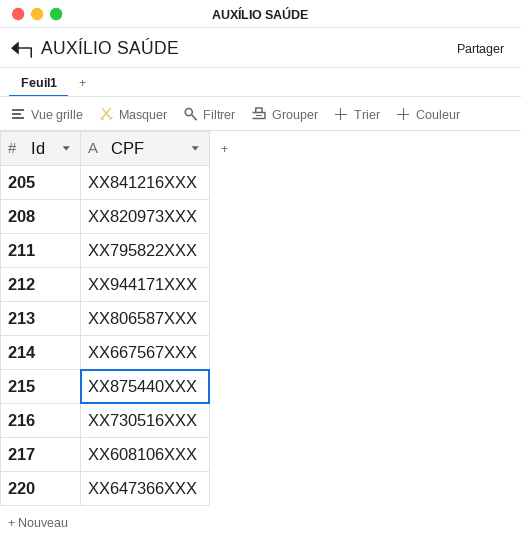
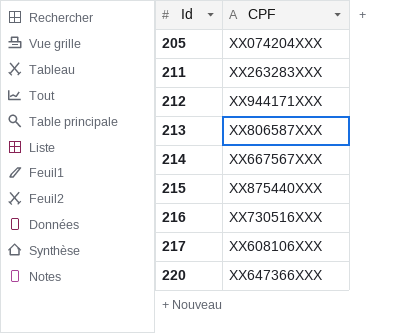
row 208: XX820973XXX -> none
205 | CPF: XX841216XXX -> XX074204XXX
211 | CPF: XX795822XXX -> XX263283XXX

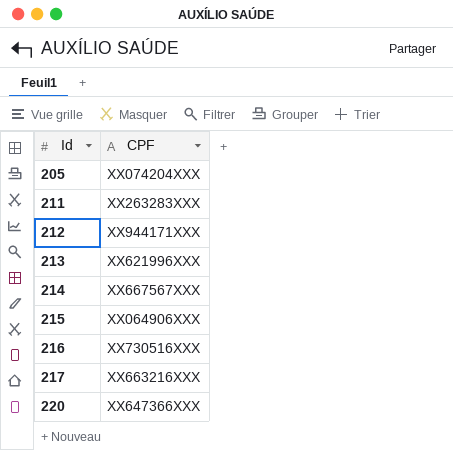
213 | CPF: XX806587XXX -> XX621996XXX
215 | CPF: XX875440XXX -> XX064906XXX
217 | CPF: XX608106XXX -> XX663216XXX

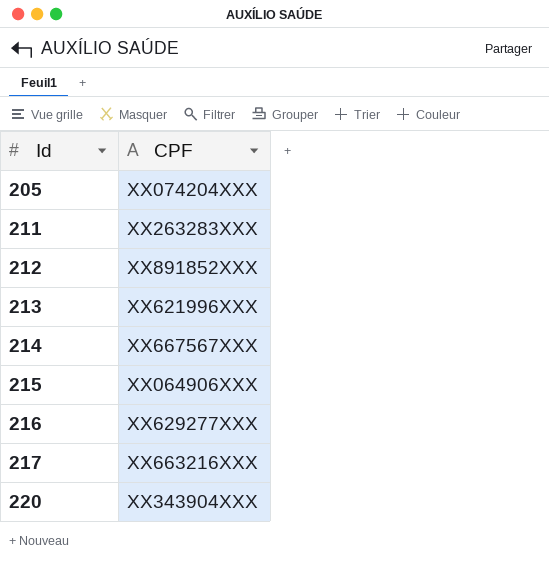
212 | CPF: XX944171XXX -> XX891852XXX
216 | CPF: XX730516XXX -> XX629277XXX
220 | CPF: XX647366XXX -> XX343904XXX

